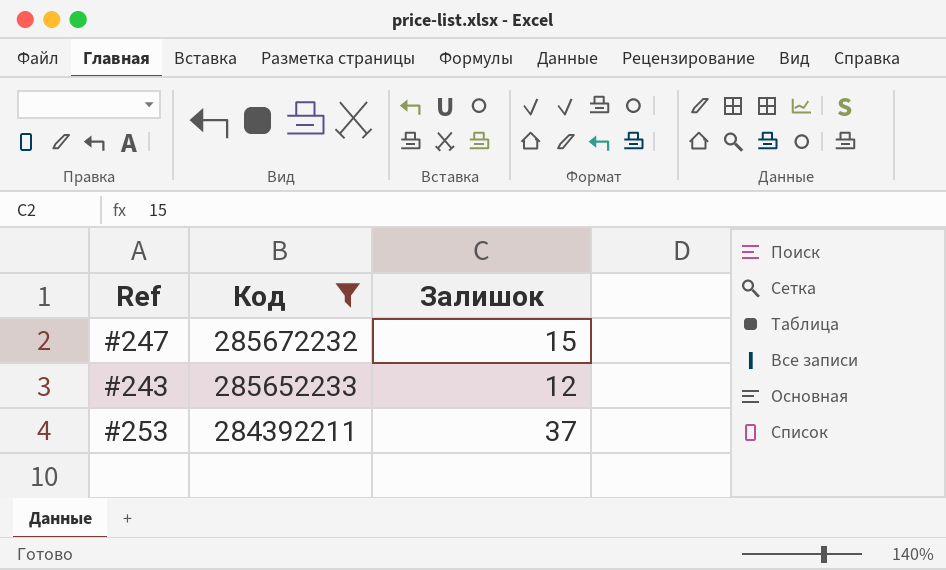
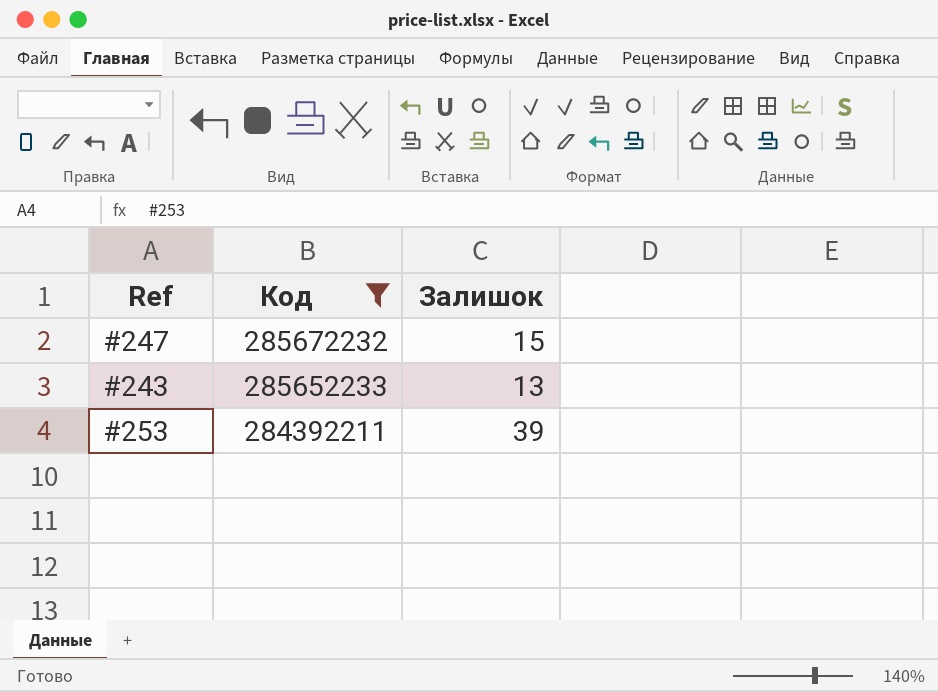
#243 | Залишок: 12 -> 13
#253 | Залишок: 37 -> 39

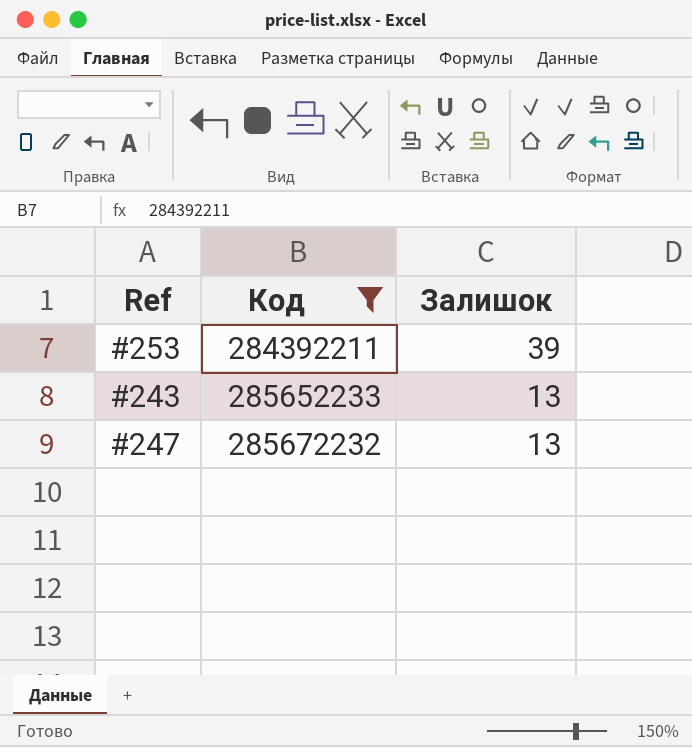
row order: Код descending -> Код ascending
#247 | Залишок: 15 -> 13

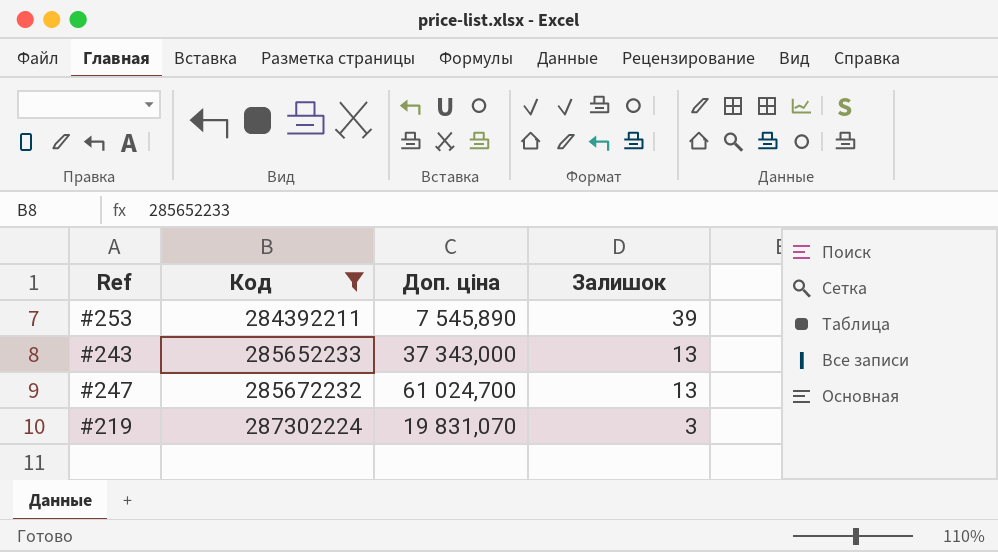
column Доп. ціна | position: none -> 3
row #219: none -> 287302224 | 19 831,070 | 3

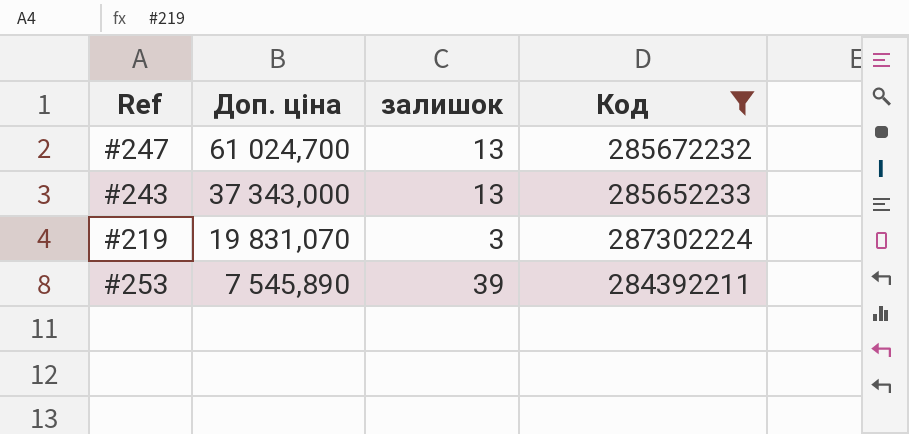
row order: Код ascending -> Доп. ціна descending
column name: Залишок -> залишок
column Код | position: 2 -> 4

